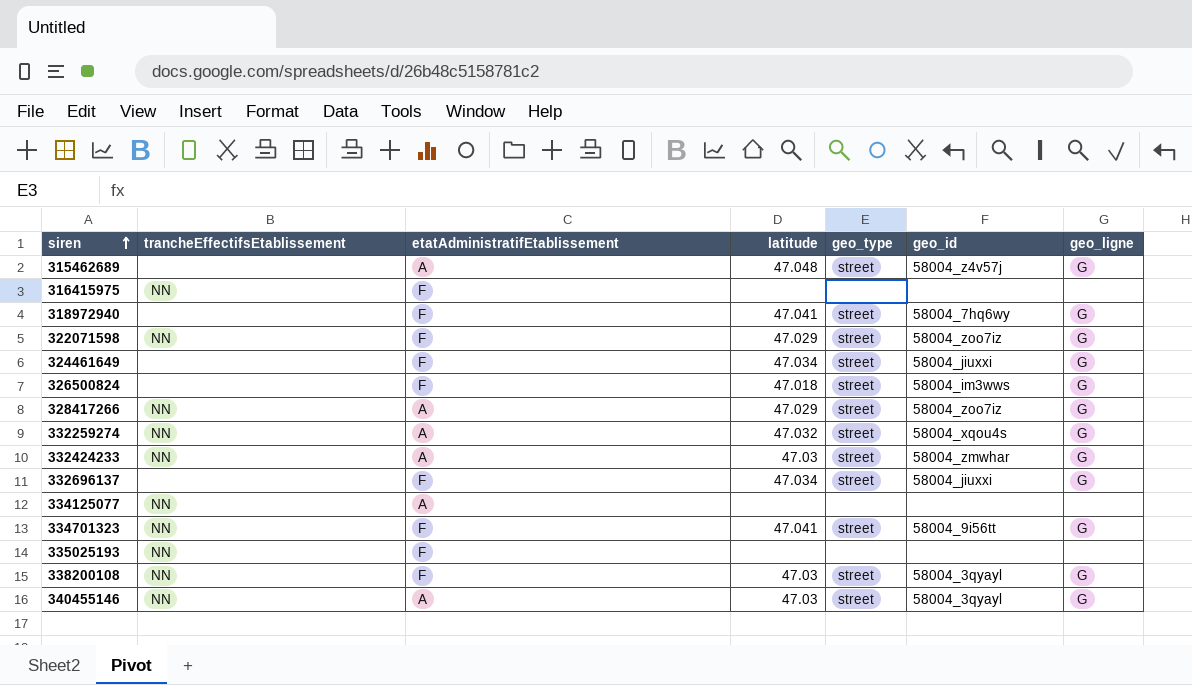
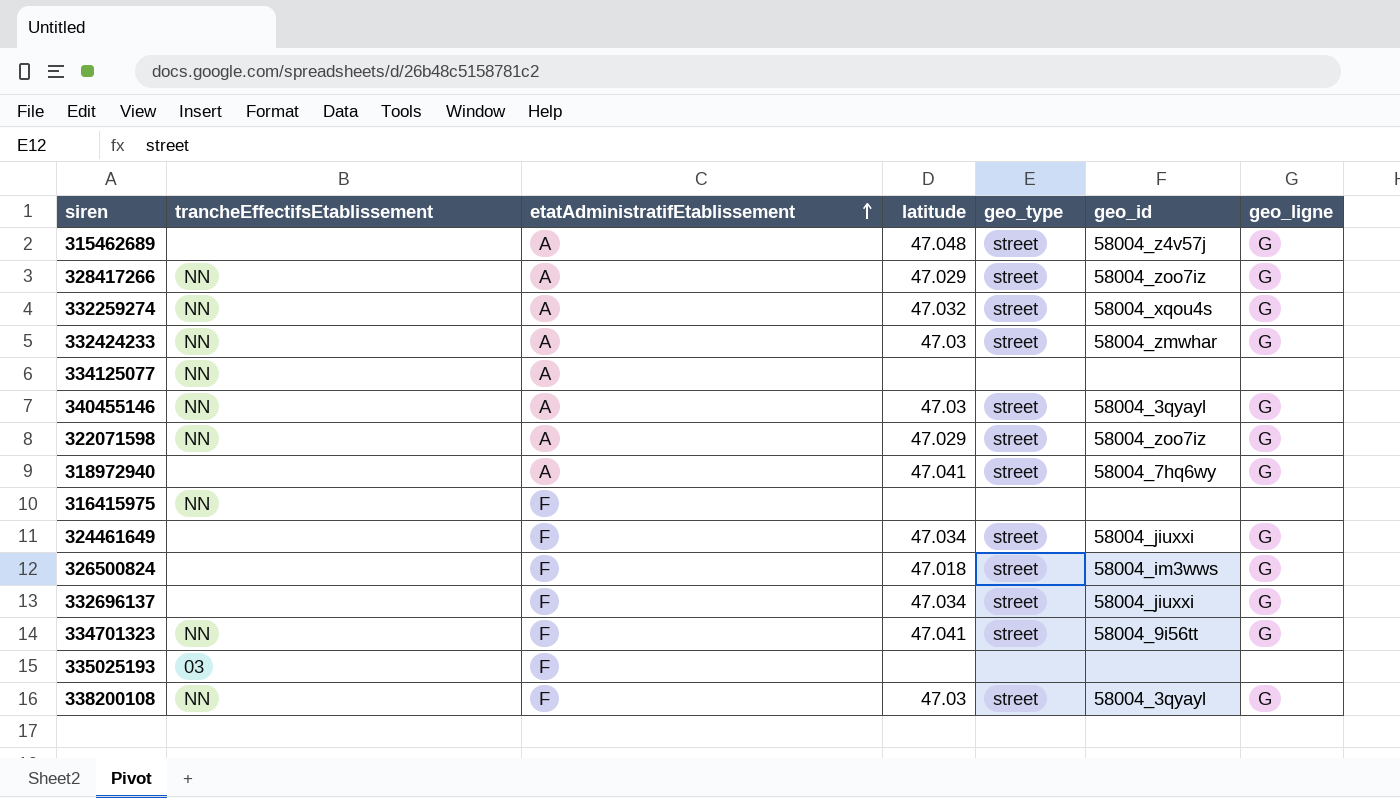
row order: siren ascending -> etatAdministratifEtablissement ascending
322071598 | etatAdministratifEtablissement: F -> A
318972940 | etatAdministratifEtablissement: F -> A
335025193 | trancheEffectifsEtablissement: NN -> 03

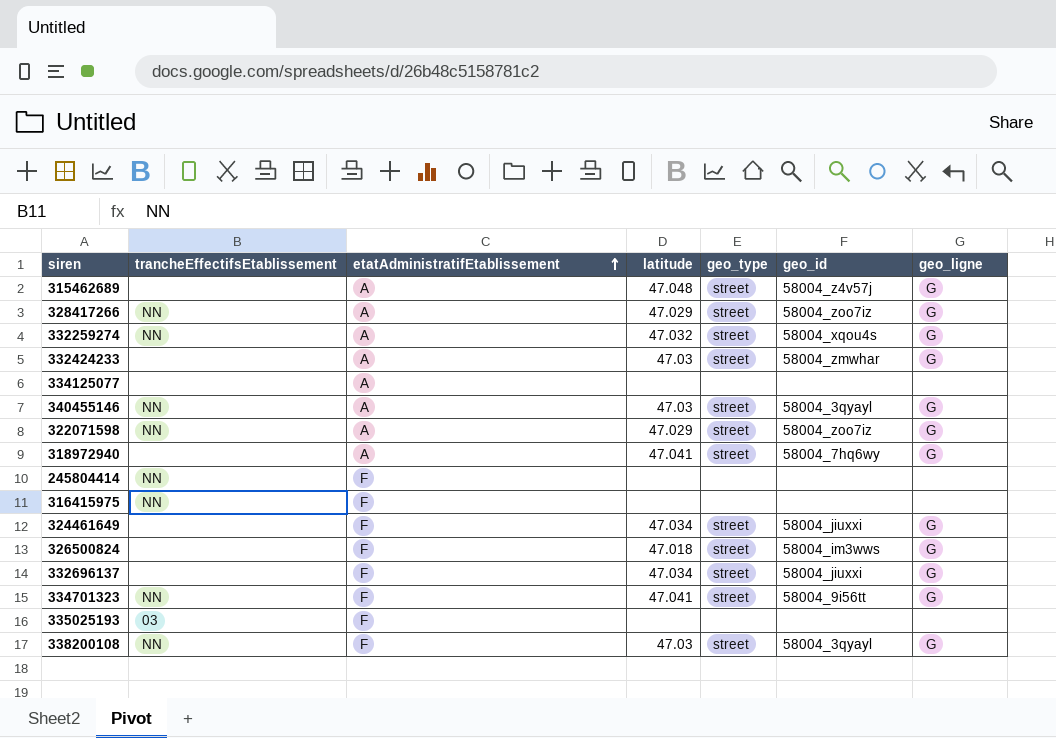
332424233 | trancheEffectifsEtablissement: NN -> none
334125077 | trancheEffectifsEtablissement: NN -> none
row 245804414: none -> NN | F | none | none | none | none

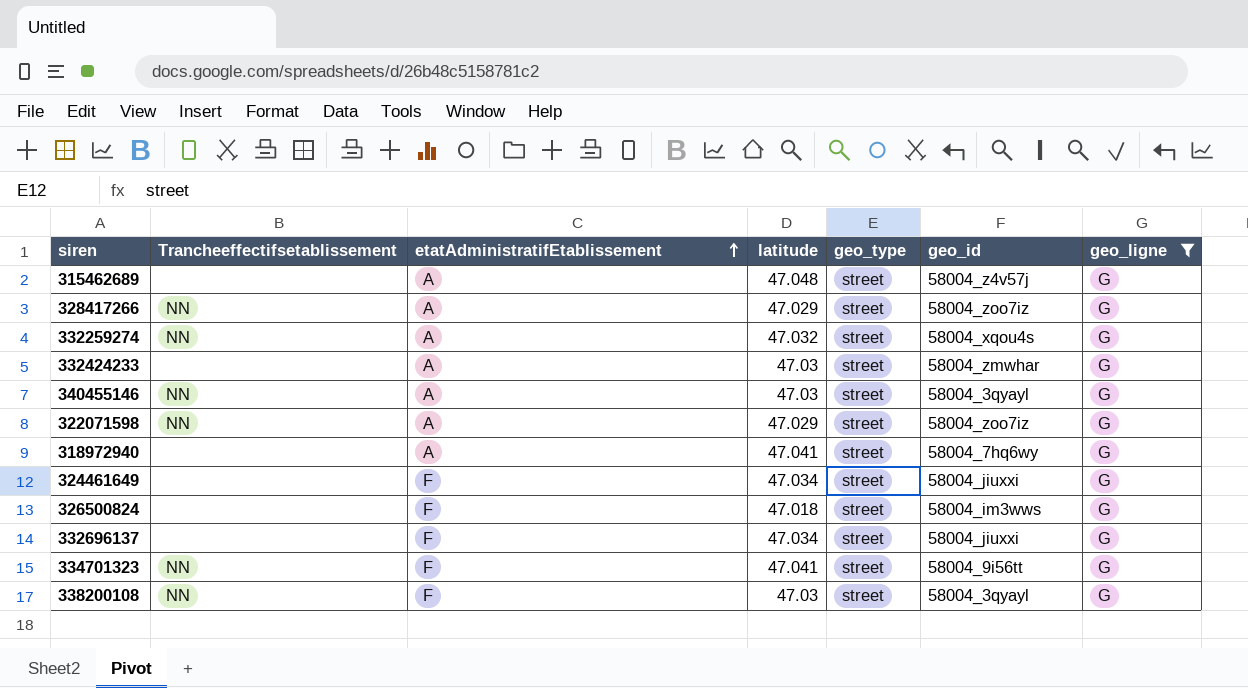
filter: none -> geo_ligne = G
column name: trancheEffectifsEtablissement -> Trancheeffectifsetablissement

